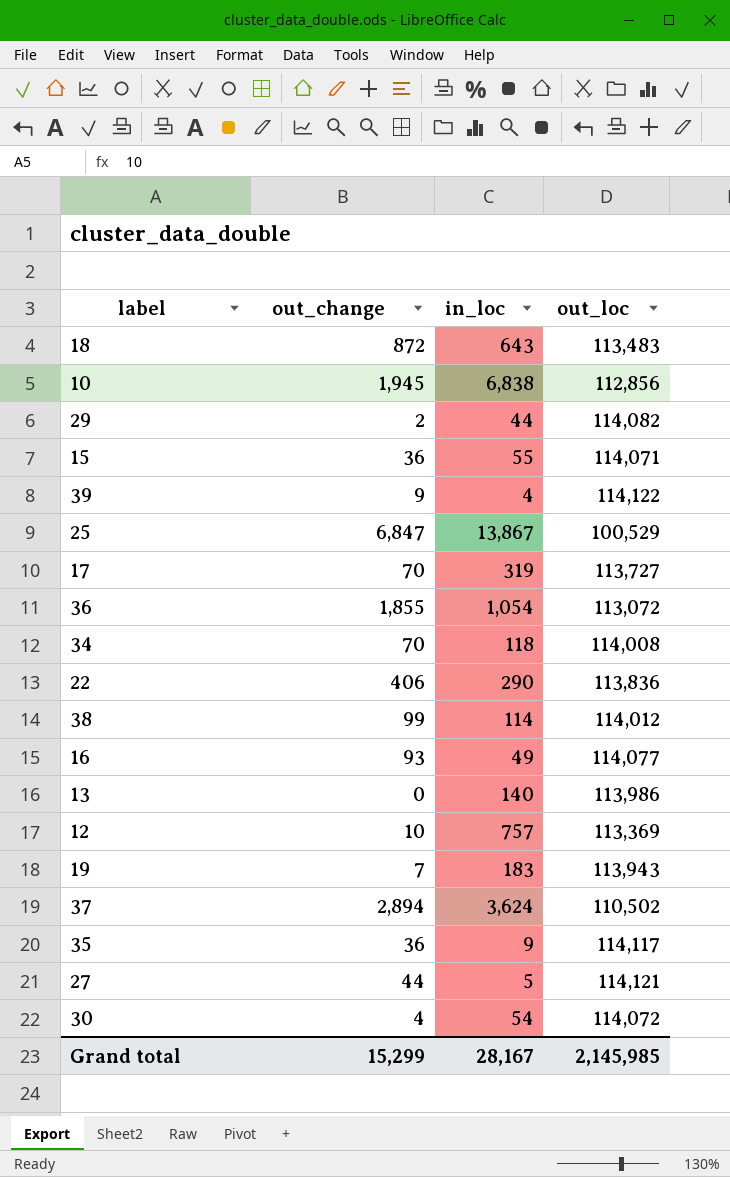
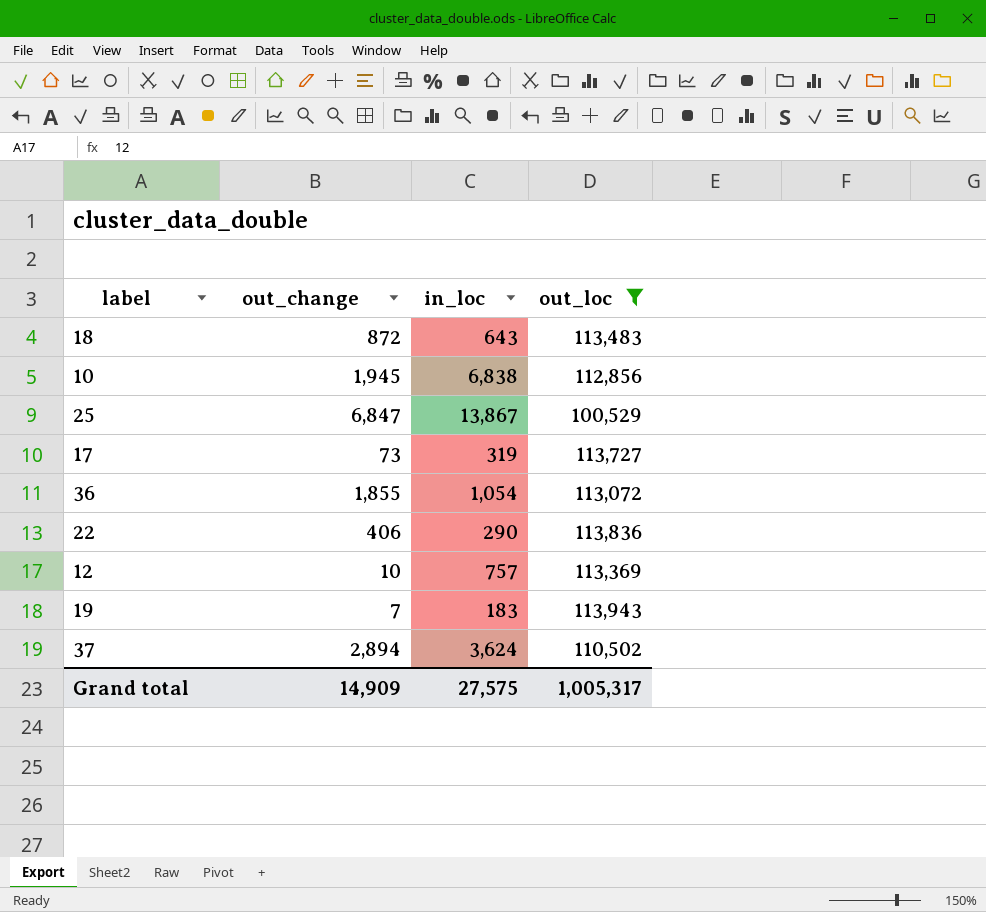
filter: none -> out_loc <= 113,943
17 | out_change: 70 -> 73
Grand total | out_change: 15,299 -> 14,909
Grand total | in_loc: 28,167 -> 27,575
Grand total | out_loc: 2,145,985 -> 1,005,317

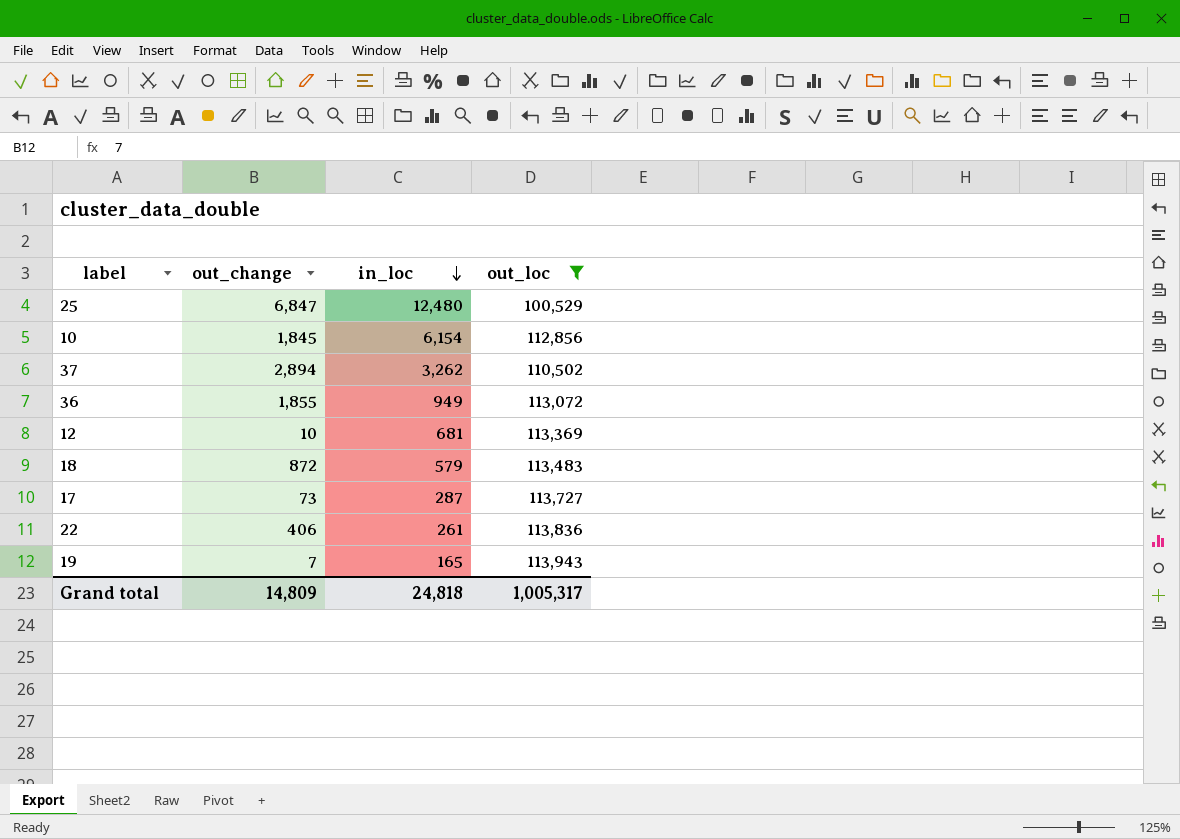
row order: none -> in_loc descending
25 | in_loc: 13,867 -> 12,480
10 | out_change: 1,945 -> 1,845
10 | in_loc: 6,838 -> 6,154
37 | in_loc: 3,624 -> 3,262
36 | in_loc: 1,054 -> 949
12 | in_loc: 757 -> 681
18 | in_loc: 643 -> 579
17 | in_loc: 319 -> 287
22 | in_loc: 290 -> 261
19 | in_loc: 183 -> 165
Grand total | out_change: 14,909 -> 14,809
Grand total | in_loc: 27,575 -> 24,818

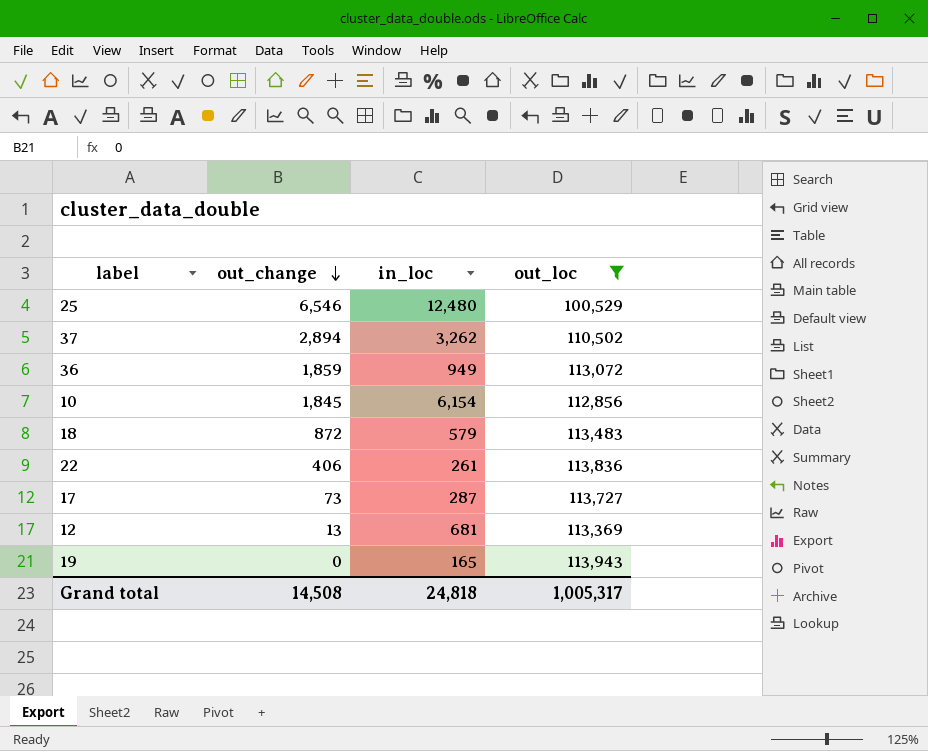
row order: in_loc descending -> out_change descending
25 | out_change: 6,847 -> 6,546
36 | out_change: 1,855 -> 1,859
12 | out_change: 10 -> 13
19 | out_change: 7 -> 0
Grand total | out_change: 14,809 -> 14,508

